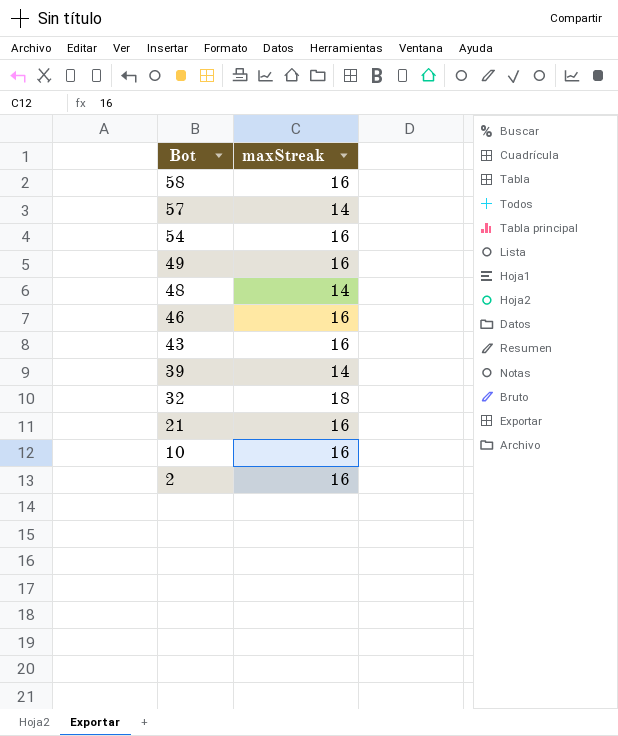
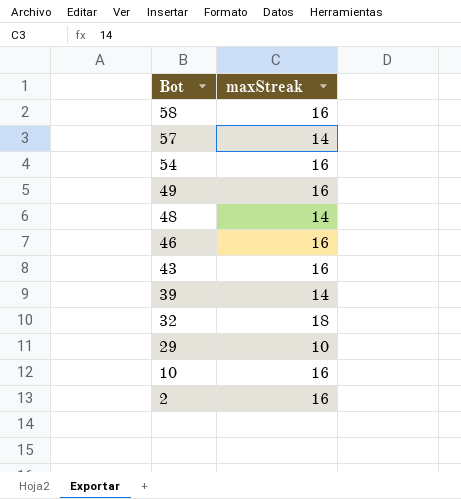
row 21: 16 -> none
row 29: none -> 10

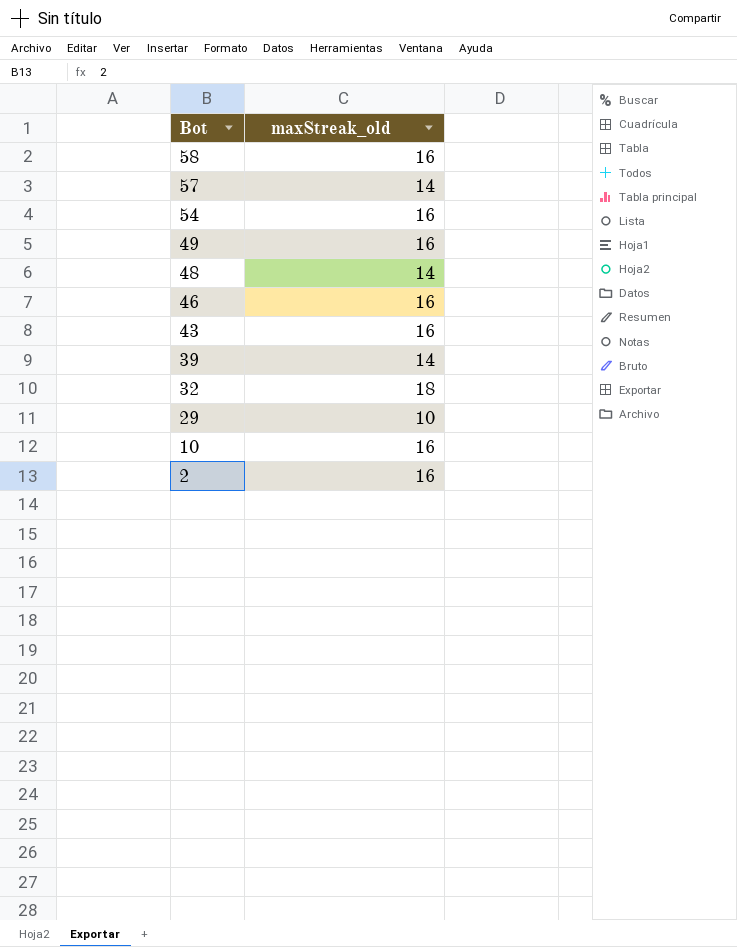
column name: maxStreak -> maxStreak_old

